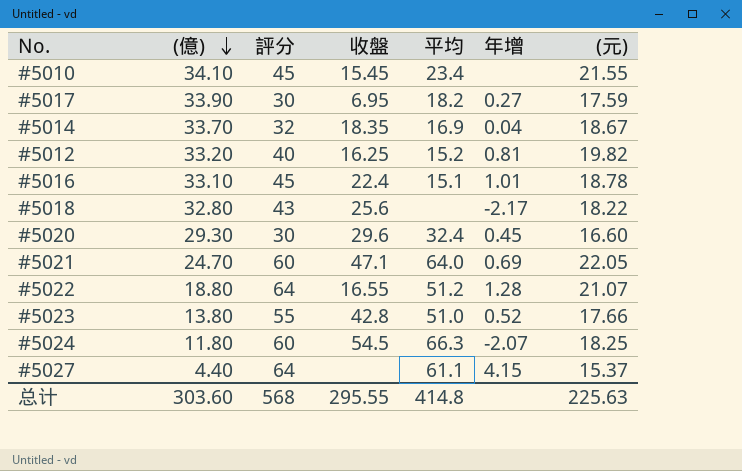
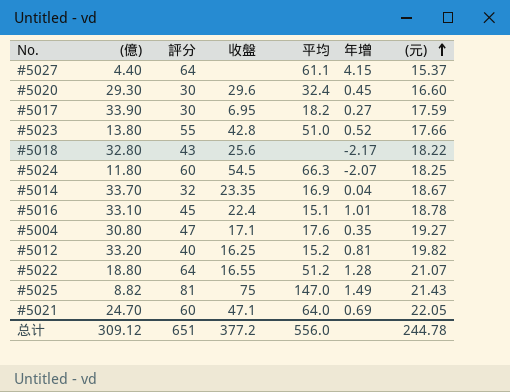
row order: (億) descending -> (元) ascending
row #5010: 34.10 | 45 | 15.45 | 23.4 | none | 21.55 -> none
#5014 | 收盤: 18.35 -> 23.35
row #5004: none -> 30.80 | 47 | 17.1 | 17.6 | 0.35 | 19.27
row #5025: none -> 8.82 | 81 | 75 | 147.0 | 1.49 | 21.43
总计 | (億): 303.60 -> 309.12
总计 | 評分: 568 -> 651
总计 | 收盤: 295.55 -> 377.2
总计 | 平均: 414.8 -> 556.0
总计 | (元): 225.63 -> 244.78

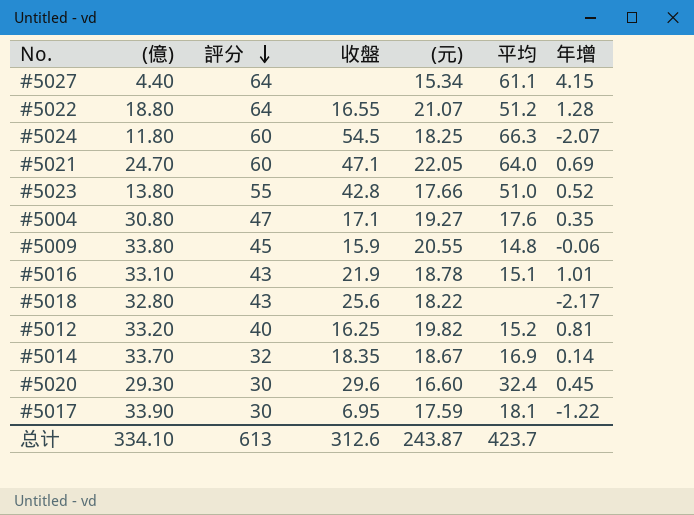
row order: (元) ascending -> 評分 descending
column (元) | position: 7 -> 5
row #5025: 8.82 | 81 | 75 | 147.0 | 1.49 | 21.43 -> none
#5027 | (元): 15.37 -> 15.34
row #5009: none -> 33.80 | 45 | 15.9 | 20.55 | 14.8 | -0.06
#5016 | 評分: 45 -> 43
#5016 | 收盤: 22.4 -> 21.9
#5014 | 收盤: 23.35 -> 18.35
#5014 | 年增: 0.04 -> 0.14
#5017 | 平均: 18.2 -> 18.1
#5017 | 年增: 0.27 -> -1.22
总计 | (億): 309.12 -> 334.10
总计 | 評分: 651 -> 613
总计 | 收盤: 377.2 -> 312.6
总计 | (元): 244.78 -> 243.87
总计 | 平均: 556.0 -> 423.7

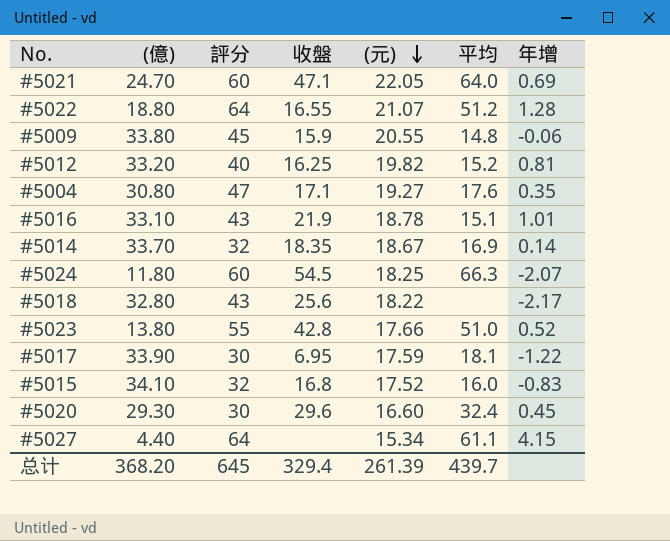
row order: 評分 descending -> (元) descending
row #5015: none -> 34.10 | 32 | 16.8 | 17.52 | 16.0 | -0.83
总计 | (億): 334.10 -> 368.20
总计 | 評分: 613 -> 645
总计 | 收盤: 312.6 -> 329.4
总计 | (元): 243.87 -> 261.39
总计 | 平均: 423.7 -> 439.7

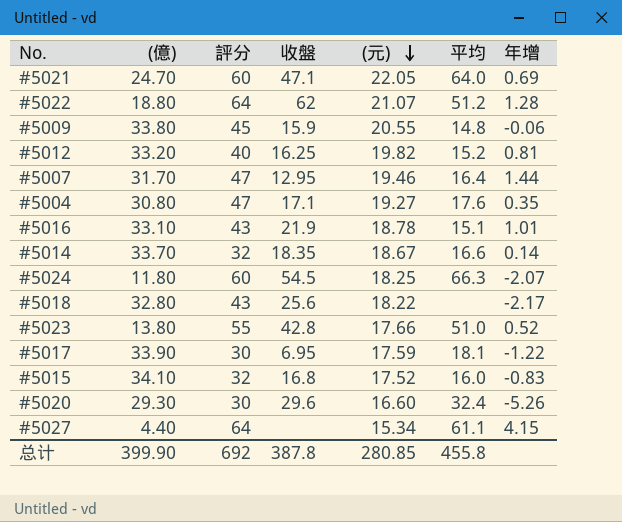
#5022 | 收盤: 16.55 -> 62
row #5007: none -> 31.70 | 47 | 12.95 | 19.46 | 16.4 | 1.44
#5014 | 平均: 16.9 -> 16.6
#5020 | 年增: 0.45 -> -5.26
总计 | (億): 368.20 -> 399.90
总计 | 評分: 645 -> 692
总计 | 收盤: 329.4 -> 387.8
总计 | (元): 261.39 -> 280.85
总计 | 平均: 439.7 -> 455.8

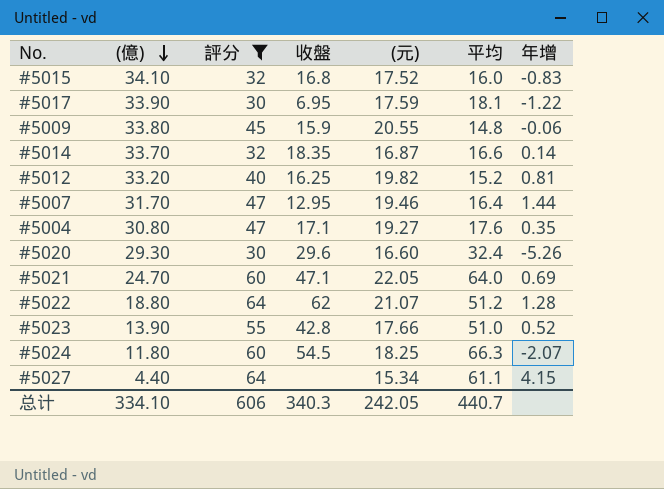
filter: none -> 評分 != 43
row order: (元) descending -> (億) descending
#5014 | (元): 18.67 -> 16.87
#5023 | (億): 13.80 -> 13.90
总计 | (億): 399.90 -> 334.10
总计 | 評分: 692 -> 606
总计 | 收盤: 387.8 -> 340.3
总计 | (元): 280.85 -> 242.05
总计 | 平均: 455.8 -> 440.7

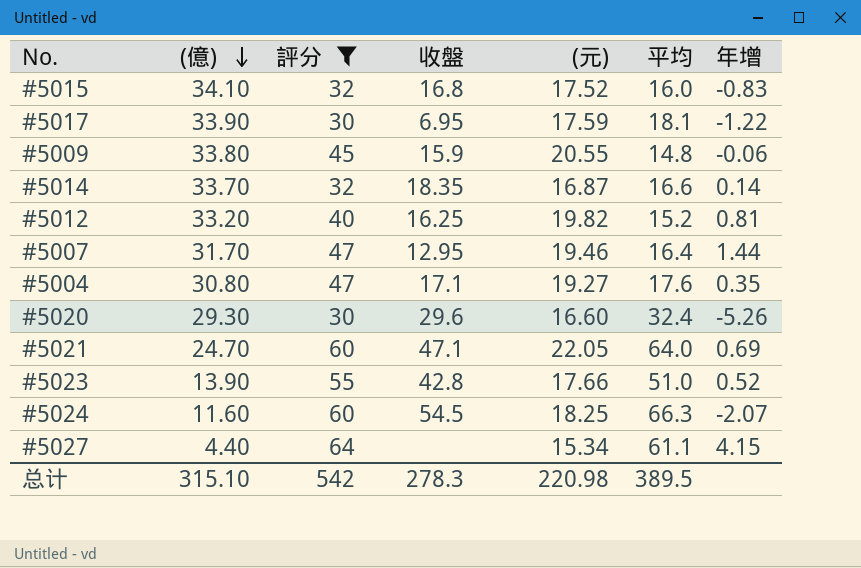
row #5022: 18.80 | 64 | 62 | 21.07 | 51.2 | 1.28 -> none
#5024 | (億): 11.80 -> 11.60
总计 | (億): 334.10 -> 315.10
总计 | 評分: 606 -> 542
总计 | 收盤: 340.3 -> 278.3
总计 | (元): 242.05 -> 220.98
总计 | 平均: 440.7 -> 389.5

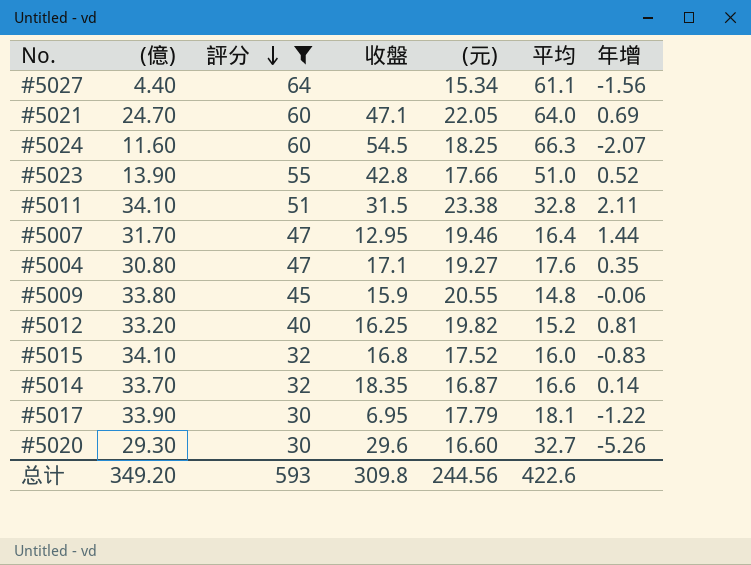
row order: (億) descending -> 評分 descending
#5027 | 年增: 4.15 -> -1.56
row #5011: none -> 34.10 | 51 | 31.5 | 23.38 | 32.8 | 2.11
#5017 | (元): 17.59 -> 17.79
#5020 | 平均: 32.4 -> 32.7
总计 | (億): 315.10 -> 349.20
总计 | 評分: 542 -> 593
总计 | 收盤: 278.3 -> 309.8
总计 | (元): 220.98 -> 244.56
总计 | 平均: 389.5 -> 422.6

